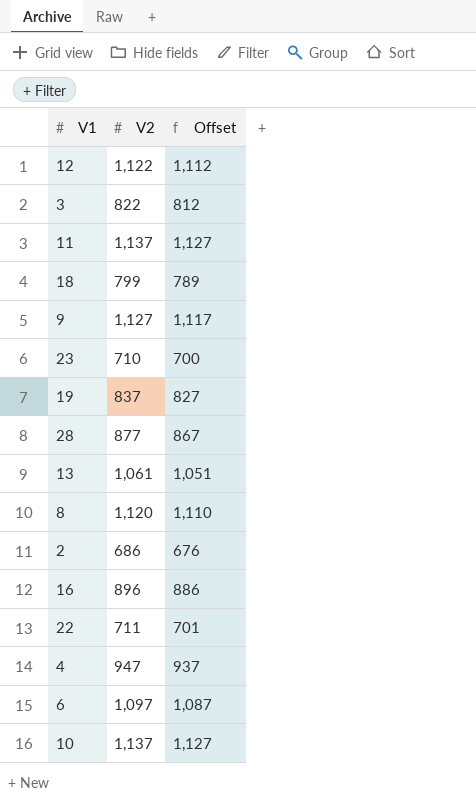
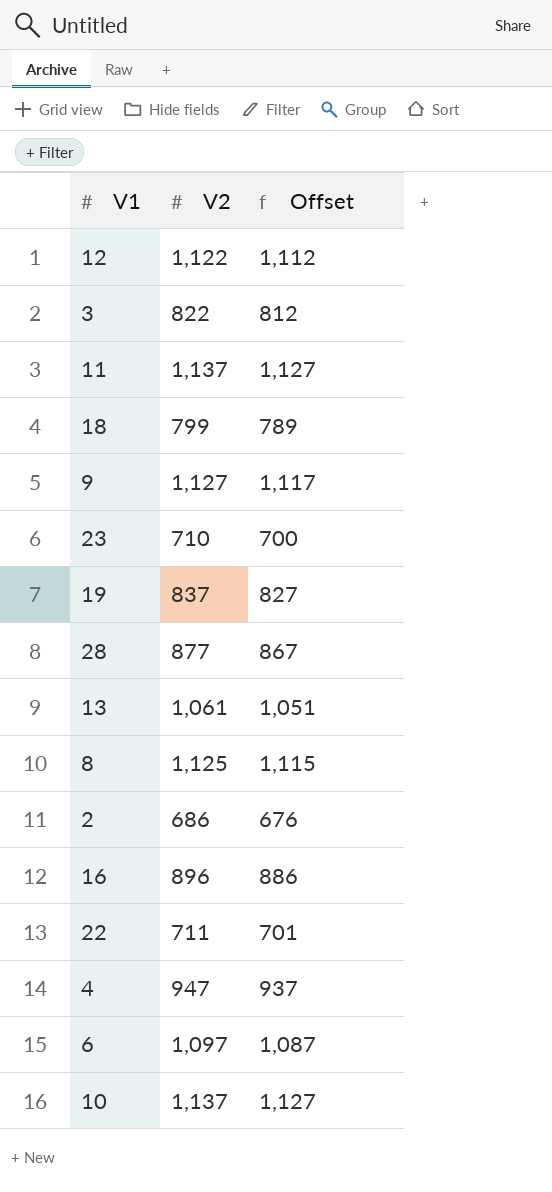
8 | V2: 1,120 -> 1,125
8 | Offset: 1,110 -> 1,115

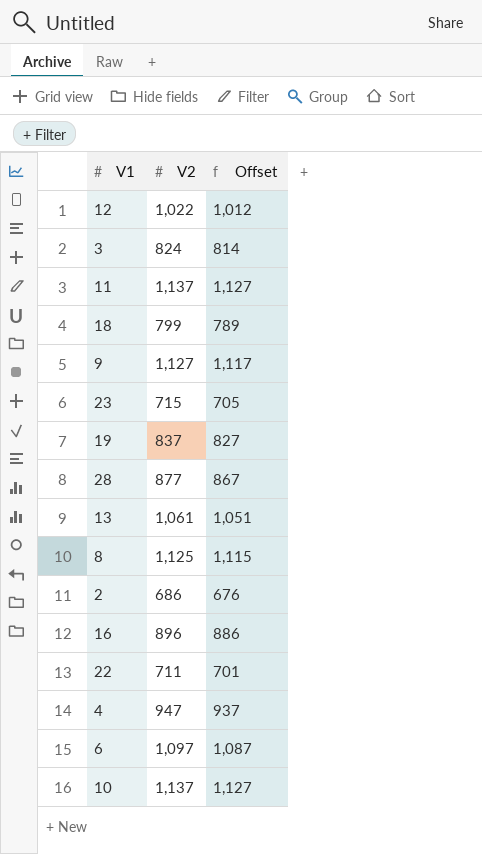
12 | V2: 1,122 -> 1,022
12 | Offset: 1,112 -> 1,012
3 | V2: 822 -> 824
3 | Offset: 812 -> 814
23 | V2: 710 -> 715
23 | Offset: 700 -> 705

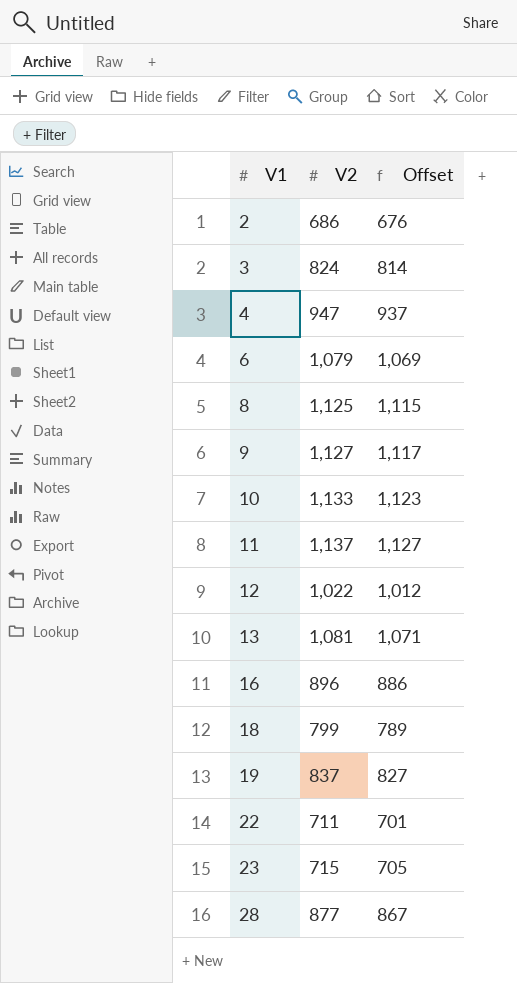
row order: none -> V1 ascending
6 | V2: 1,097 -> 1,079
6 | Offset: 1,087 -> 1,069
10 | V2: 1,137 -> 1,133
10 | Offset: 1,127 -> 1,123
13 | V2: 1,061 -> 1,081
13 | Offset: 1,051 -> 1,071

